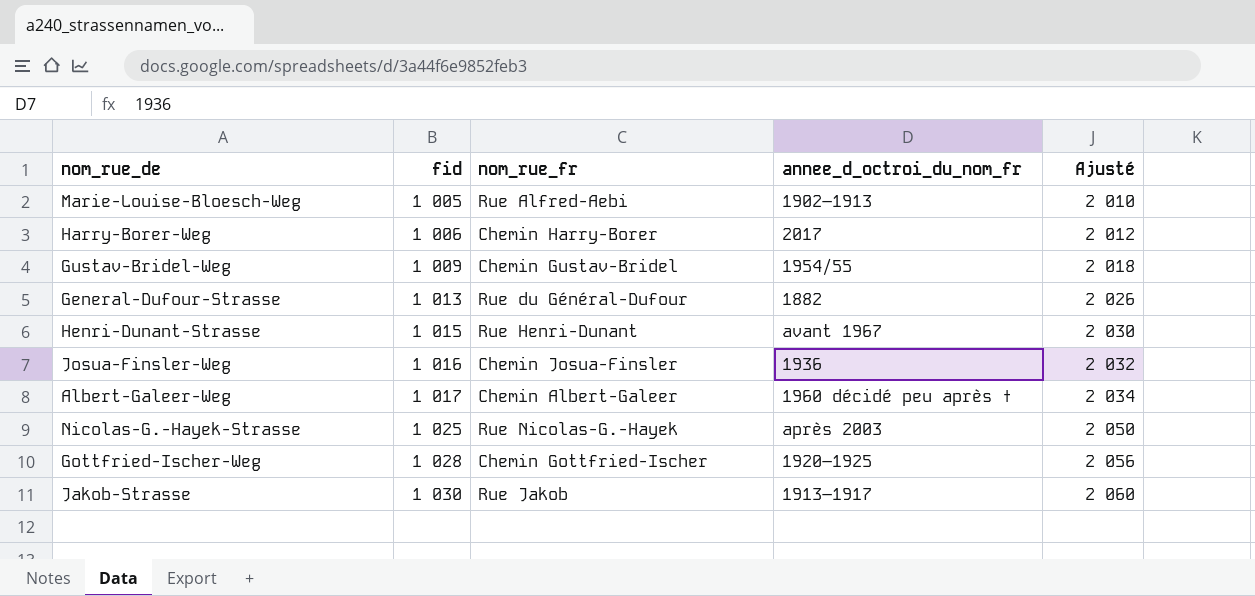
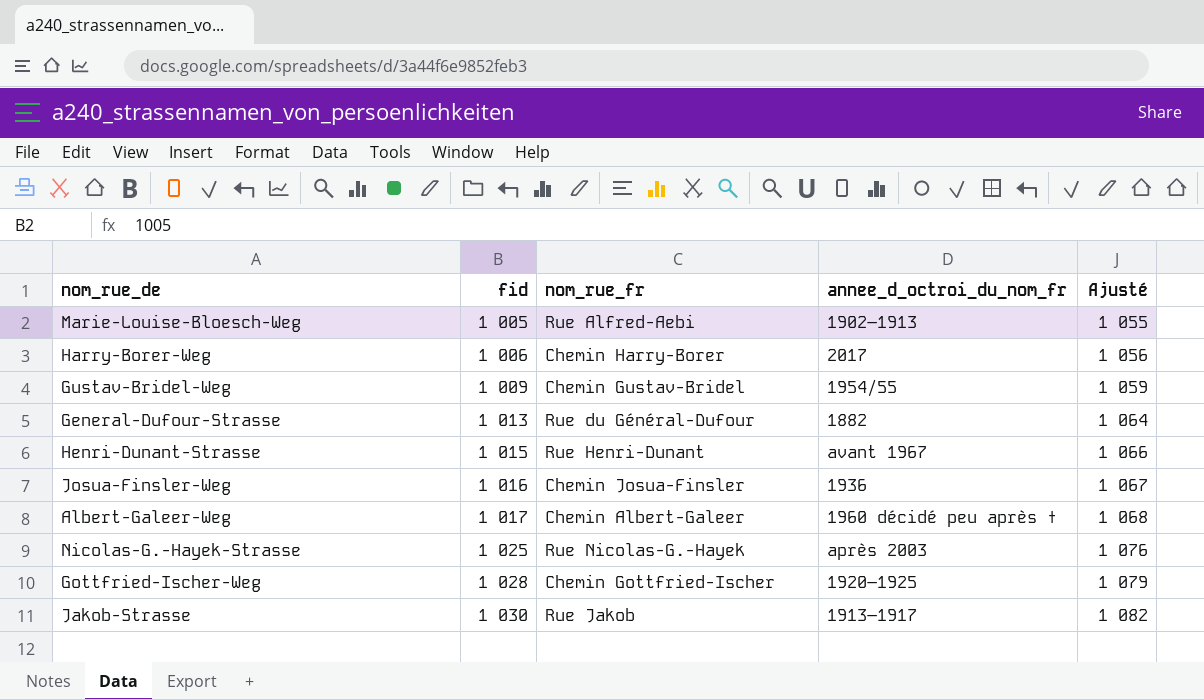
column Ajusté | formula: [fid] * 2 -> [fid] * 1,05

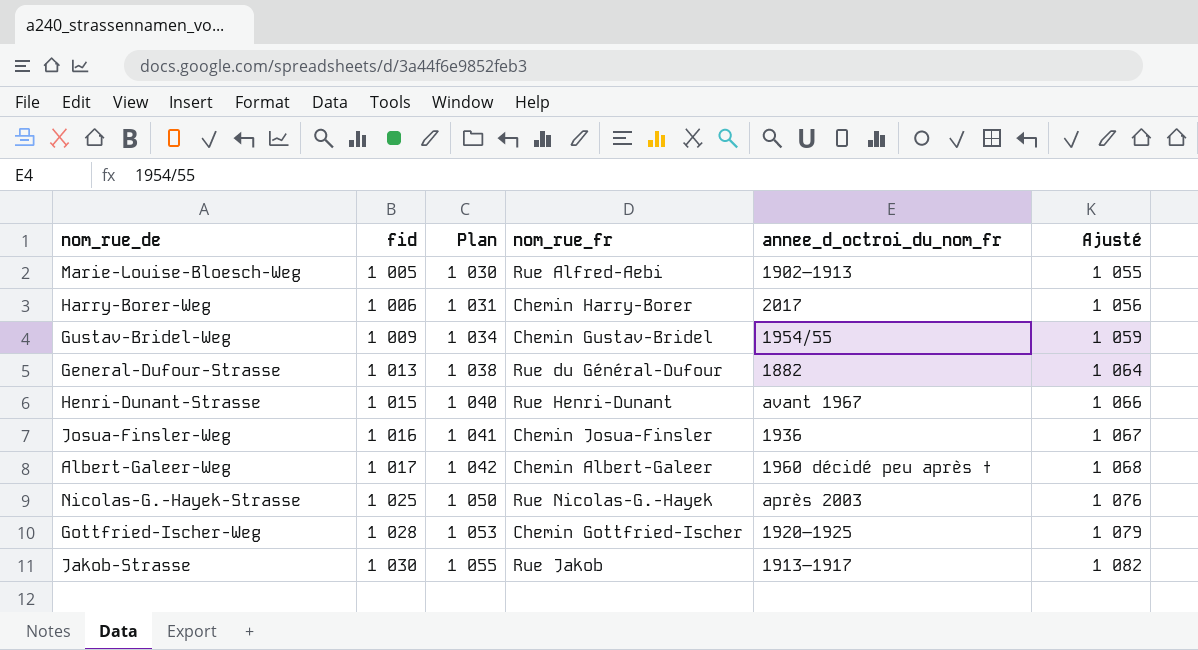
column Plan | formula: none -> [fid] + 25

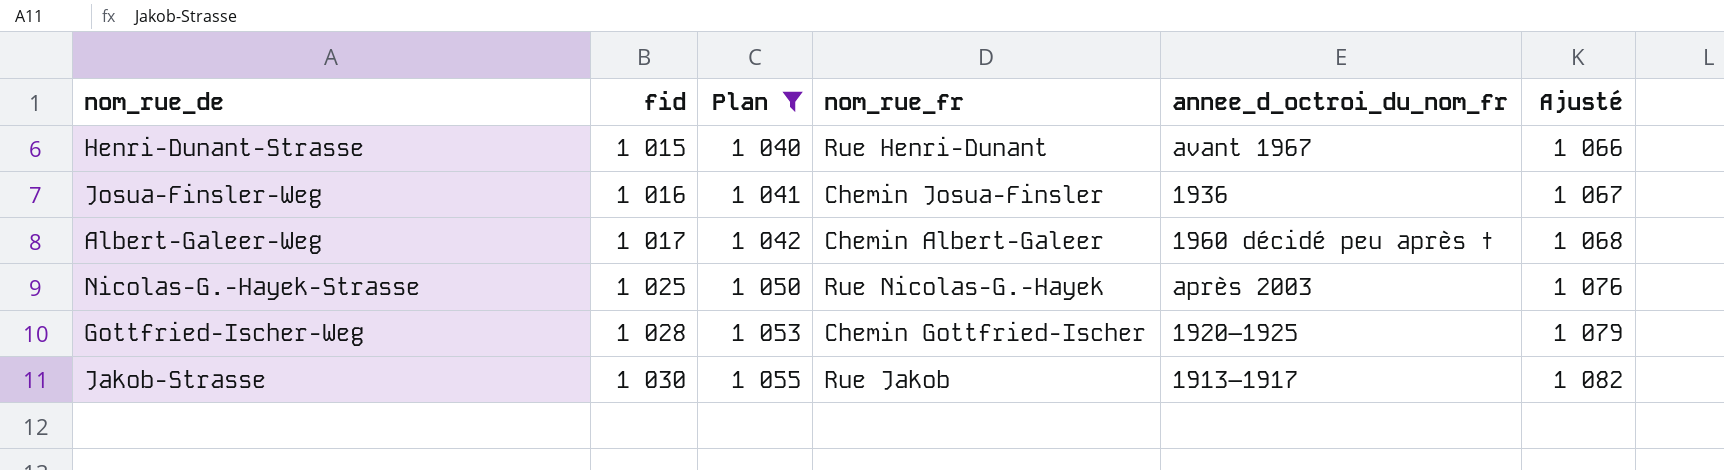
filter: none -> Plan >= 1 040

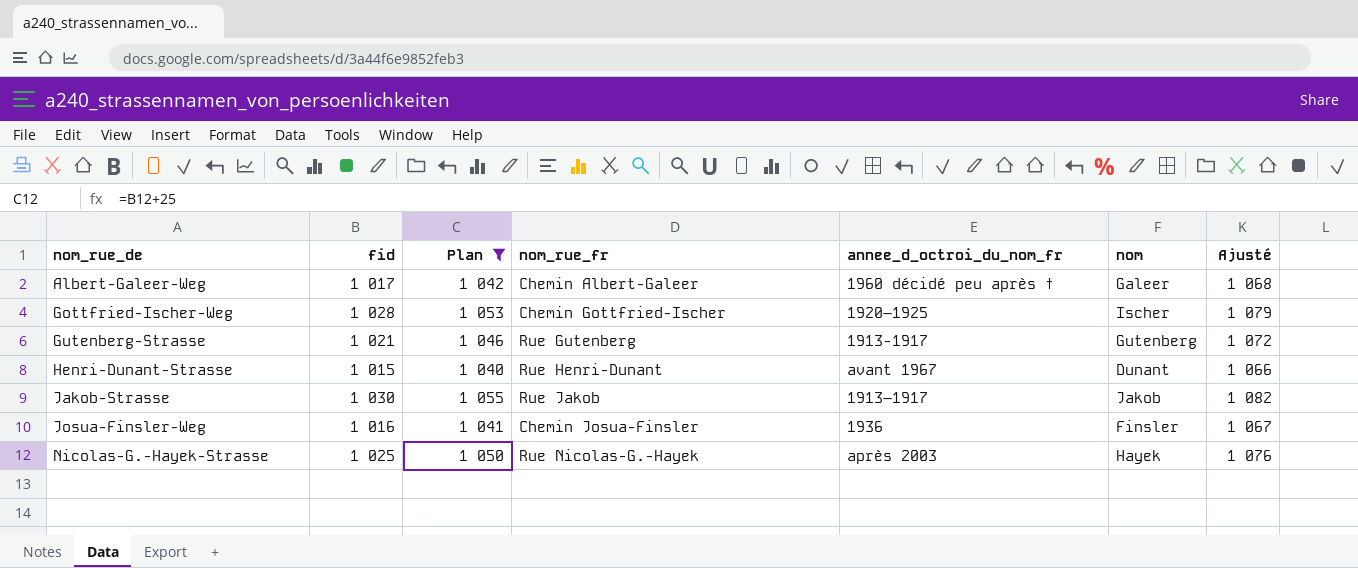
row order: fid ascending -> nom_rue_de ascending
column nom | position: none -> 6
row Gutenberg-Strasse: none -> 1 021 | 1 046 | Rue Gutenberg | 1913-1917 | Gutenberg | 1 072

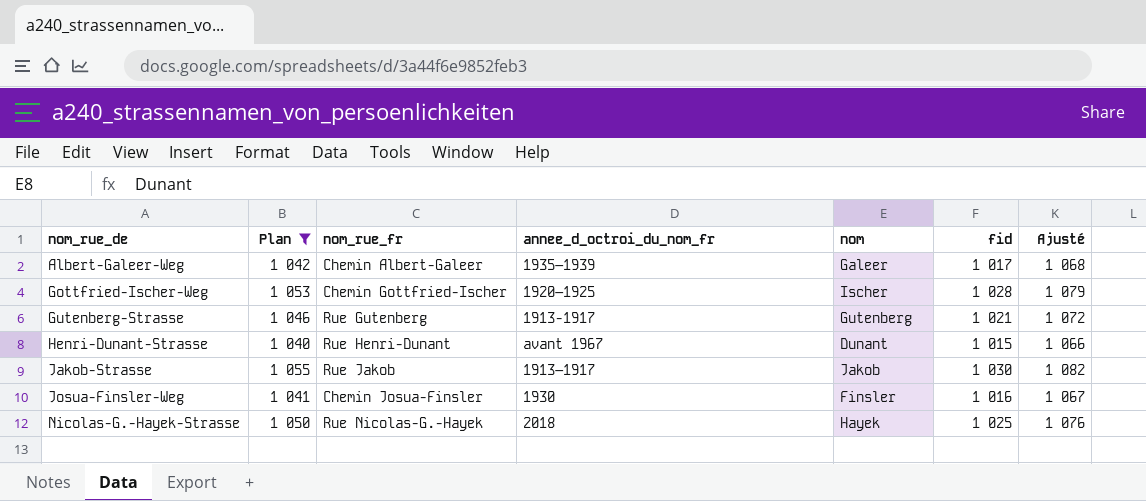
column fid | position: 2 -> 6
Albert-Galeer-Weg | annee_d_octroi_du_nom_fr: 1960 décidé peu après † -> 1935–1939
Josua-Finsler-Weg | annee_d_octroi_du_nom_fr: 1936 -> 1930
Nicolas-G.-Hayek-Strasse | annee_d_octroi_du_nom_fr: après 2003 -> 2018

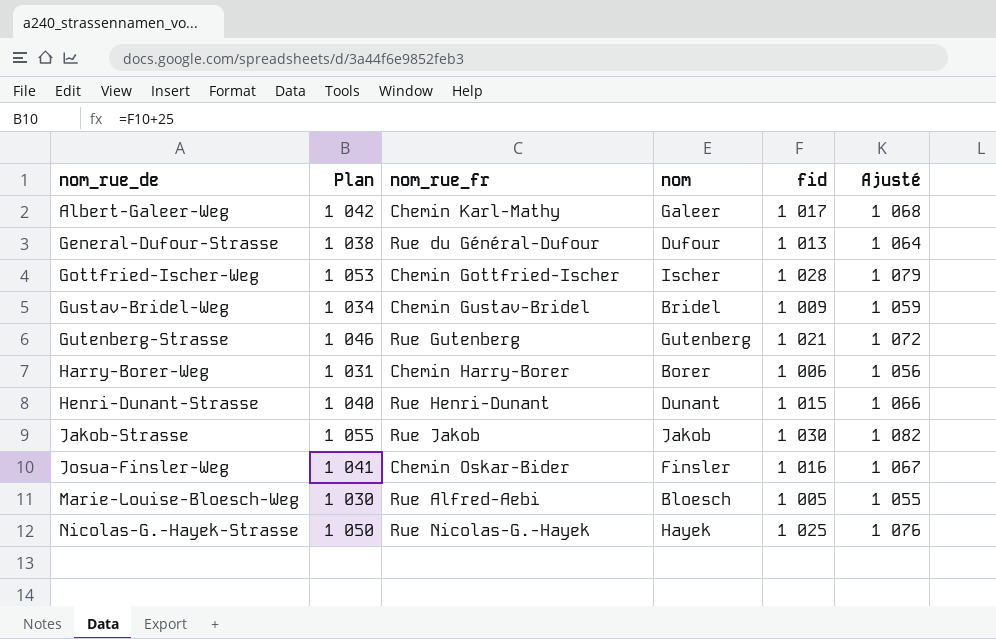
filter: Plan >= 1 040 -> none
column annee_d_octroi_du_nom_fr | position: 4 -> none
Albert-Galeer-Weg | nom_rue_fr: Chemin Albert-Galeer -> Chemin Karl-Mathy
Josua-Finsler-Weg | nom_rue_fr: Chemin Josua-Finsler -> Chemin Oskar-Bider

